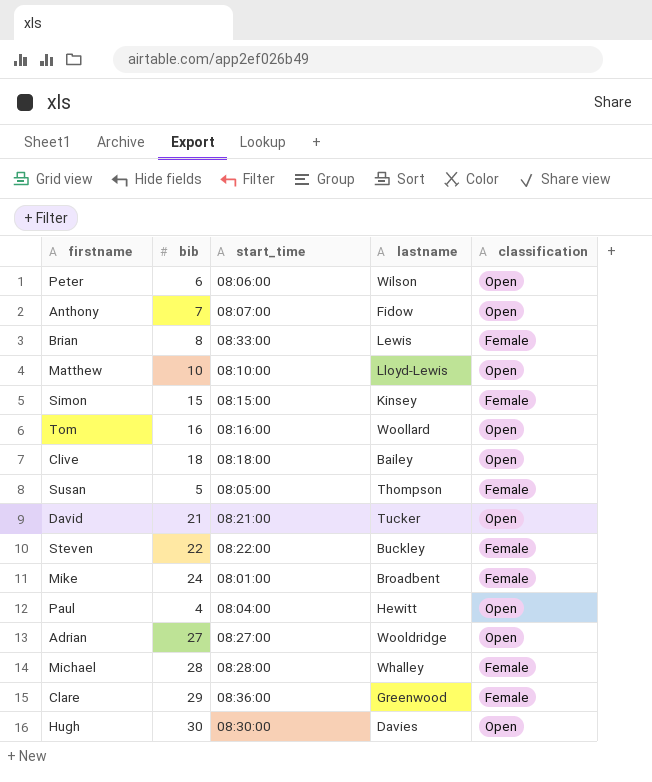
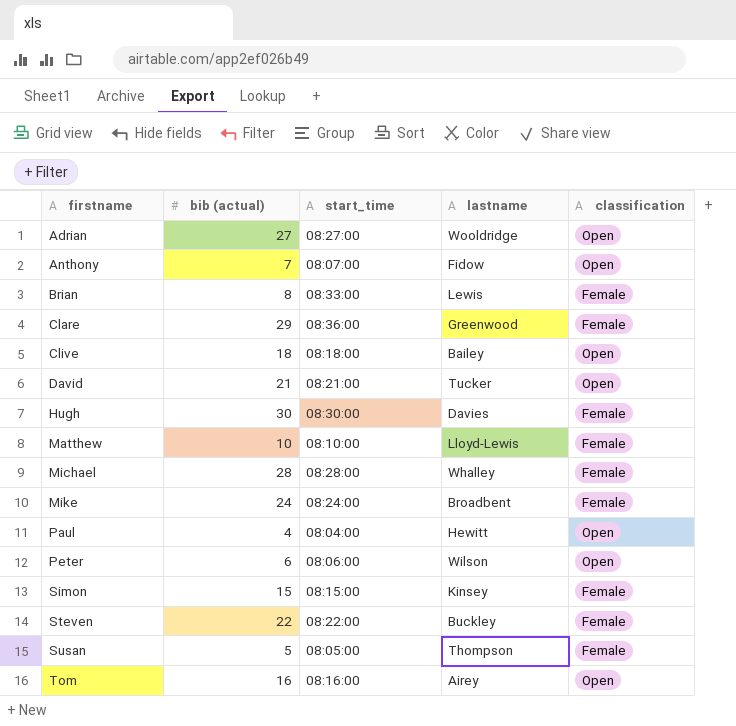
row order: none -> firstname ascending
column name: bib -> bib (actual)
Hugh | classification: Open -> Female
Matthew | classification: Open -> Female
Mike | start_time: 08:01:00 -> 08:24:00
Tom | lastname: Woollard -> Airey

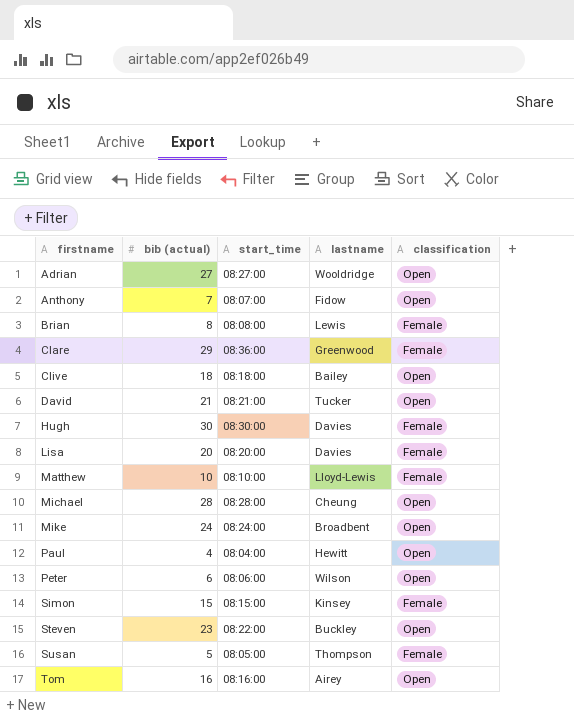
Brian | start_time: 08:33:00 -> 08:08:00
row Lisa: none -> 20 | 08:20:00 | Davies | Female
Michael | lastname: Whalley -> Cheung
Michael | classification: Female -> Open
Mike | classification: Female -> Open
Steven | bib (actual): 22 -> 23
Steven | classification: Female -> Open

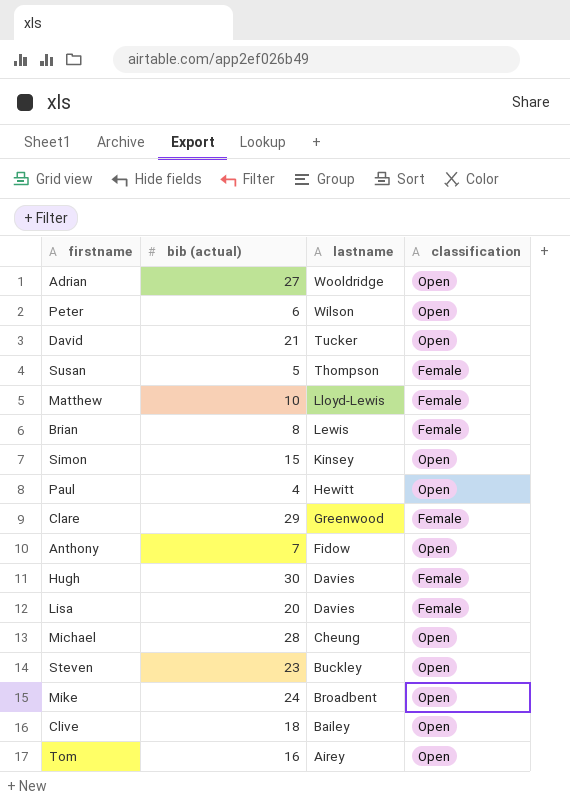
row order: firstname ascending -> lastname descending
column start_time | position: 3 -> none
Simon | classification: Female -> Open

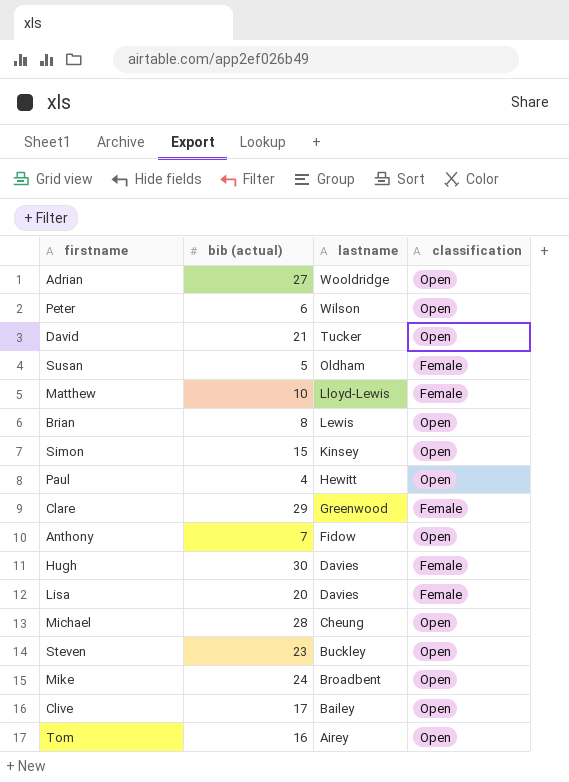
Susan | lastname: Thompson -> Oldham
Brian | classification: Female -> Open
Clive | bib (actual): 18 -> 17

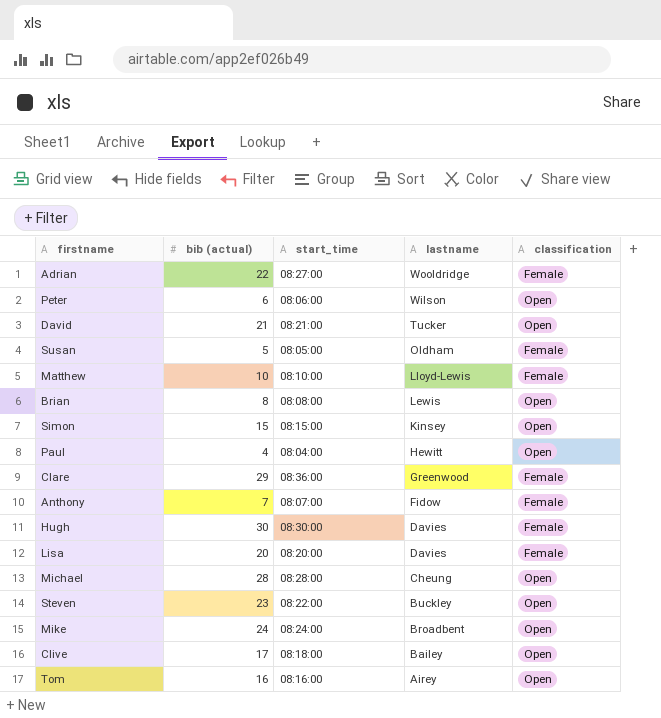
column start_time | position: none -> 3
Adrian | bib (actual): 27 -> 22
Adrian | classification: Open -> Female
Anthony | classification: Open -> Female

